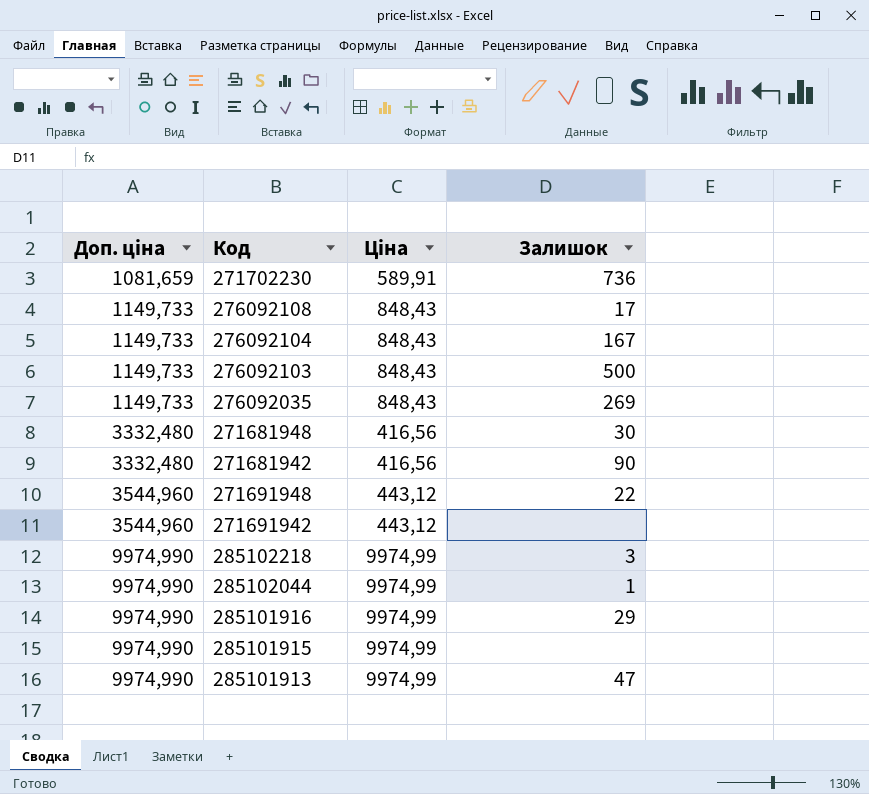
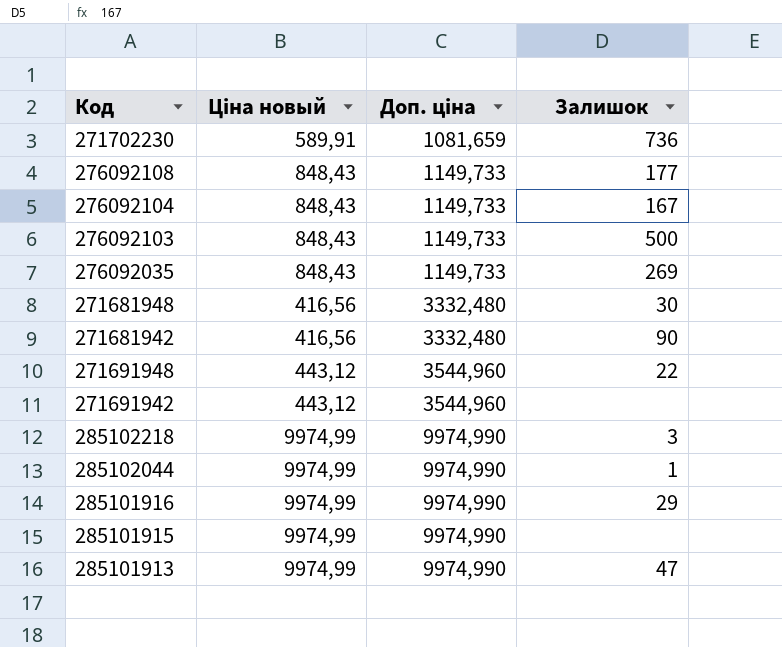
column name: Ціна -> Ціна новый
column Доп. ціна | position: 1 -> 3
276092108 | Залишок: 17 -> 177

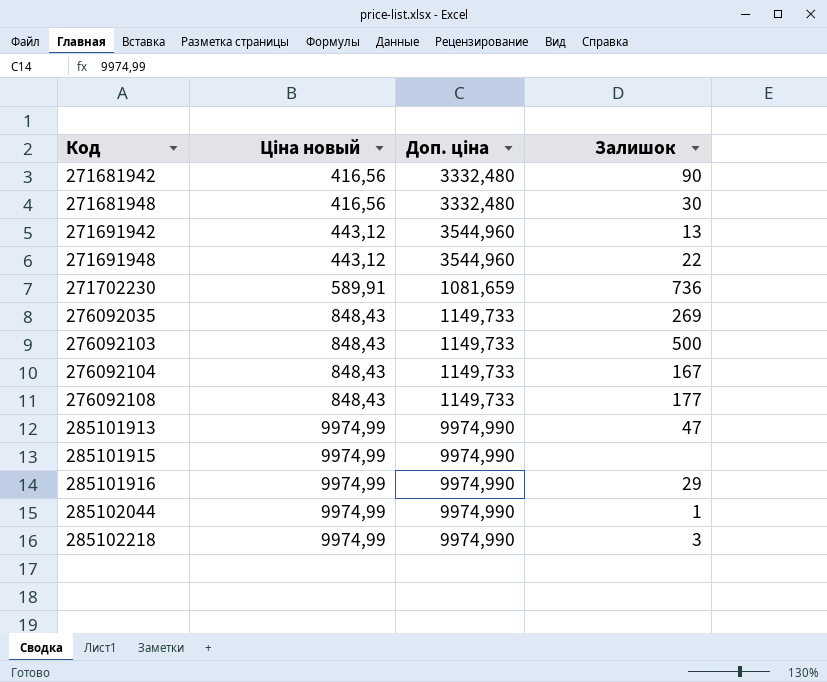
row order: Доп. ціна ascending -> Код ascending
271691942 | Залишок: none -> 13

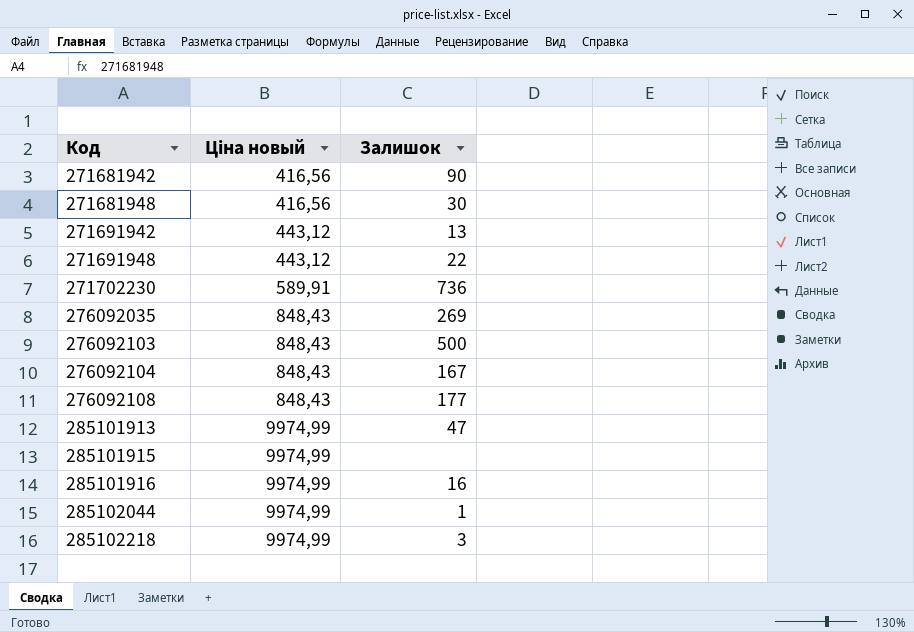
column Доп. ціна | position: 3 -> none
285101916 | Залишок: 29 -> 16

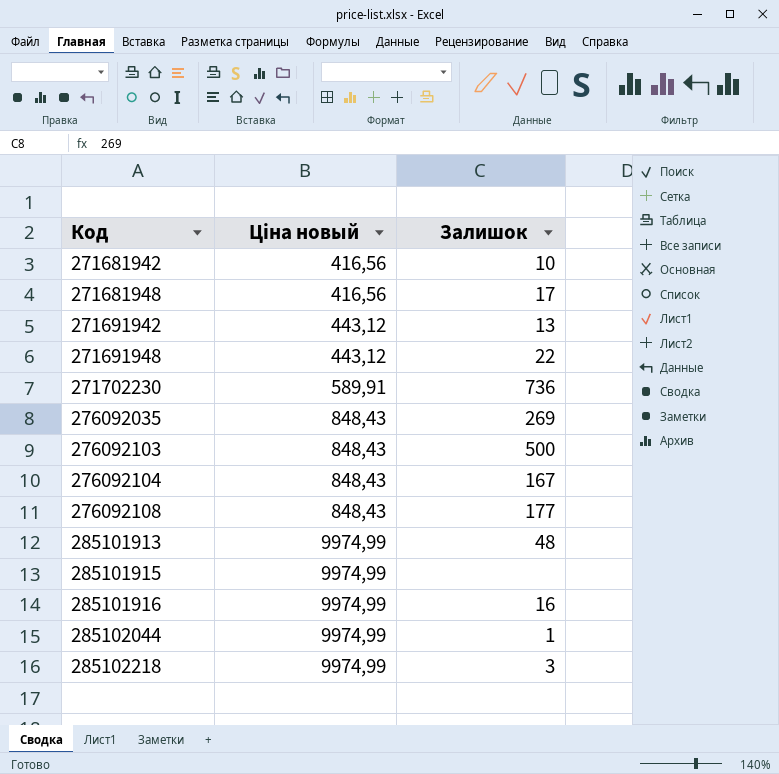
271681942 | Залишок: 90 -> 10
271681948 | Залишок: 30 -> 17
285101913 | Залишок: 47 -> 48

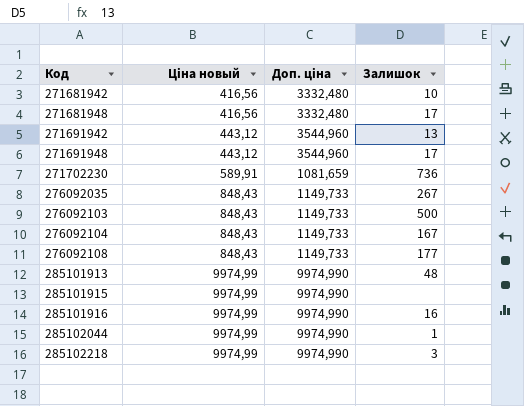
column Доп. ціна | position: none -> 3
271691948 | Залишок: 22 -> 17
276092035 | Залишок: 269 -> 267

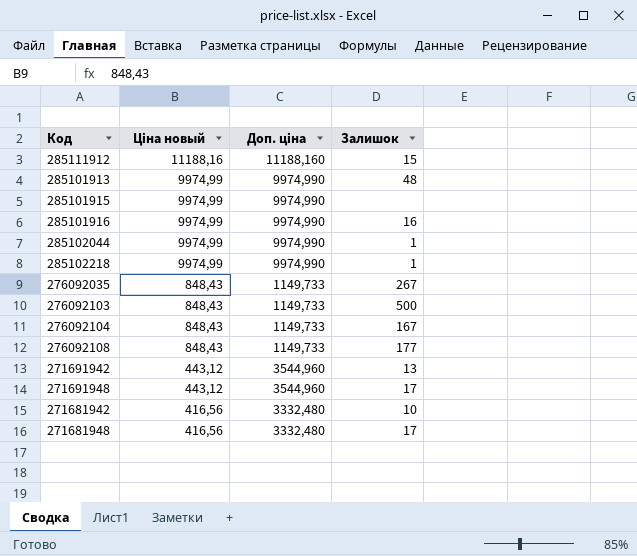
row order: Код ascending -> Ціна новый descending
row 271702230: 589,91 | 1081,659 | 736 -> none
row 285111912: none -> 11188,16 | 11188,160 | 15
285102218 | Залишок: 3 -> 1

